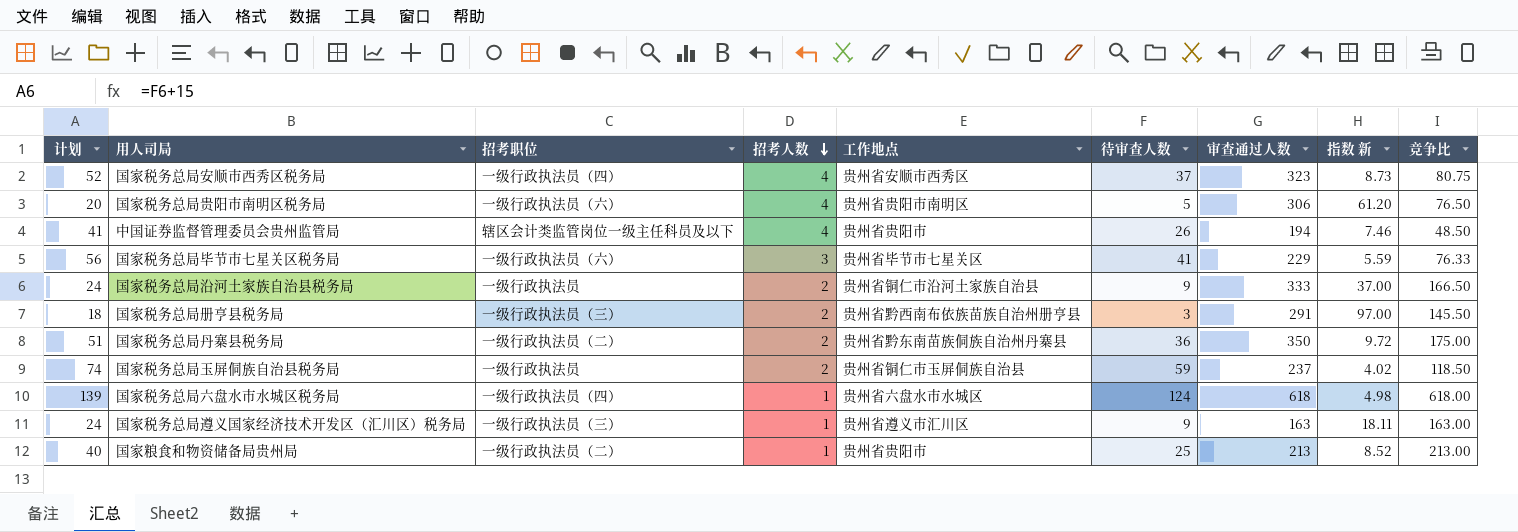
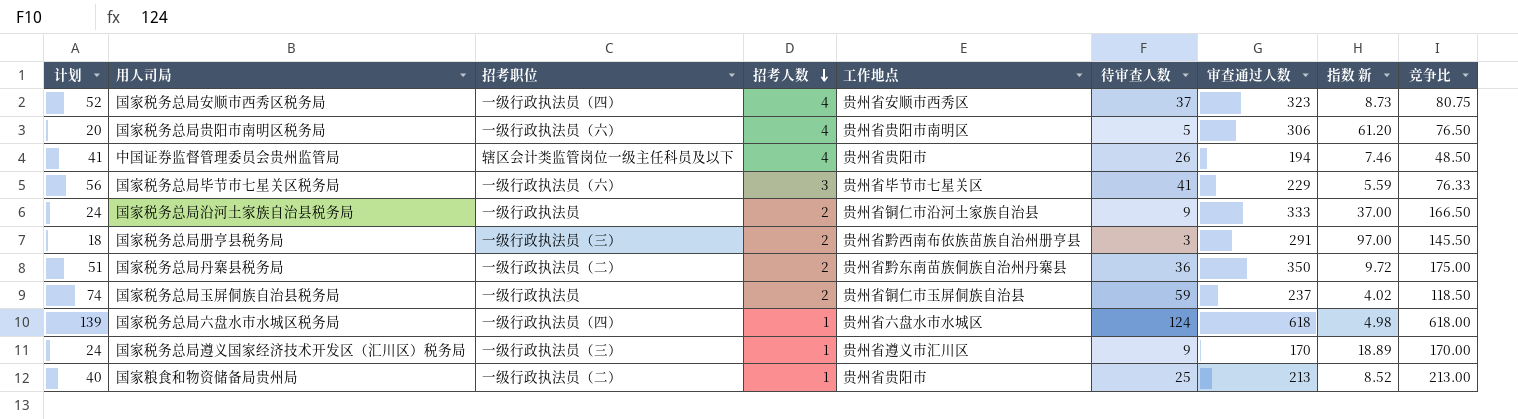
国家税务总局遵义国家经济技术开发区（汇川区）税务局 | 审查通过人数: 163 -> 170
国家税务总局遵义国家经济技术开发区（汇川区）税务局 | 指数 新: 18.11 -> 18.89
国家税务总局遵义国家经济技术开发区（汇川区）税务局 | 竞争比: 163.00 -> 170.00

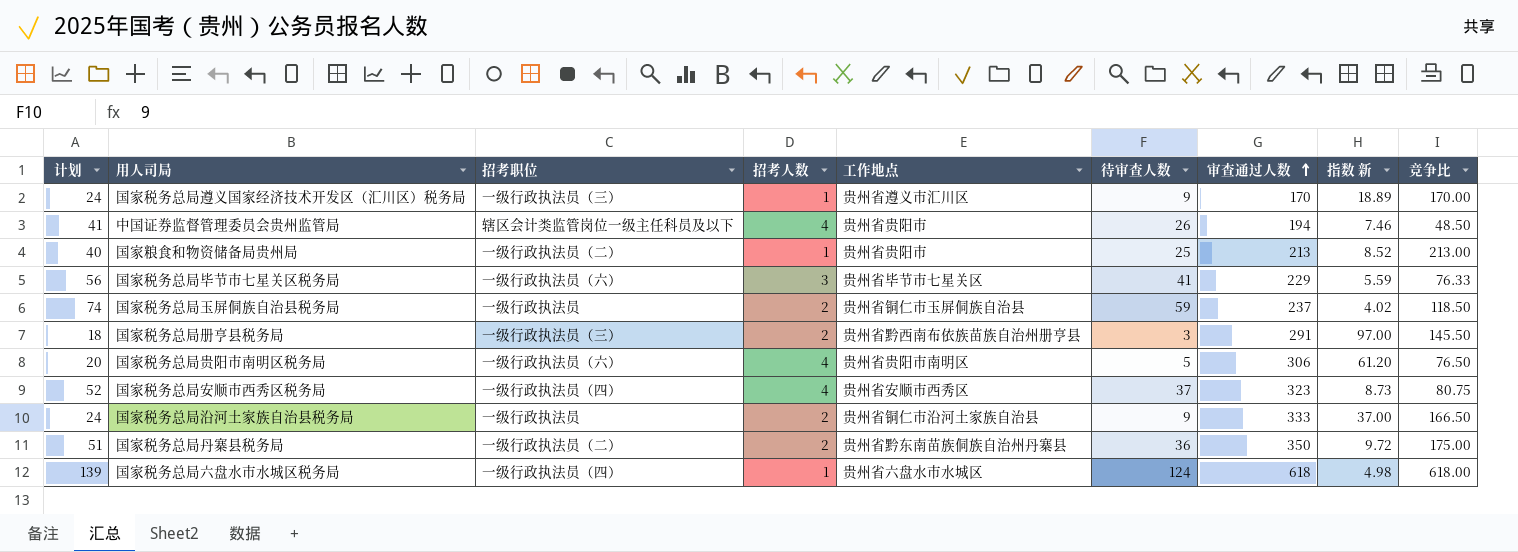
row order: 招考人数 descending -> 审查通过人数 ascending

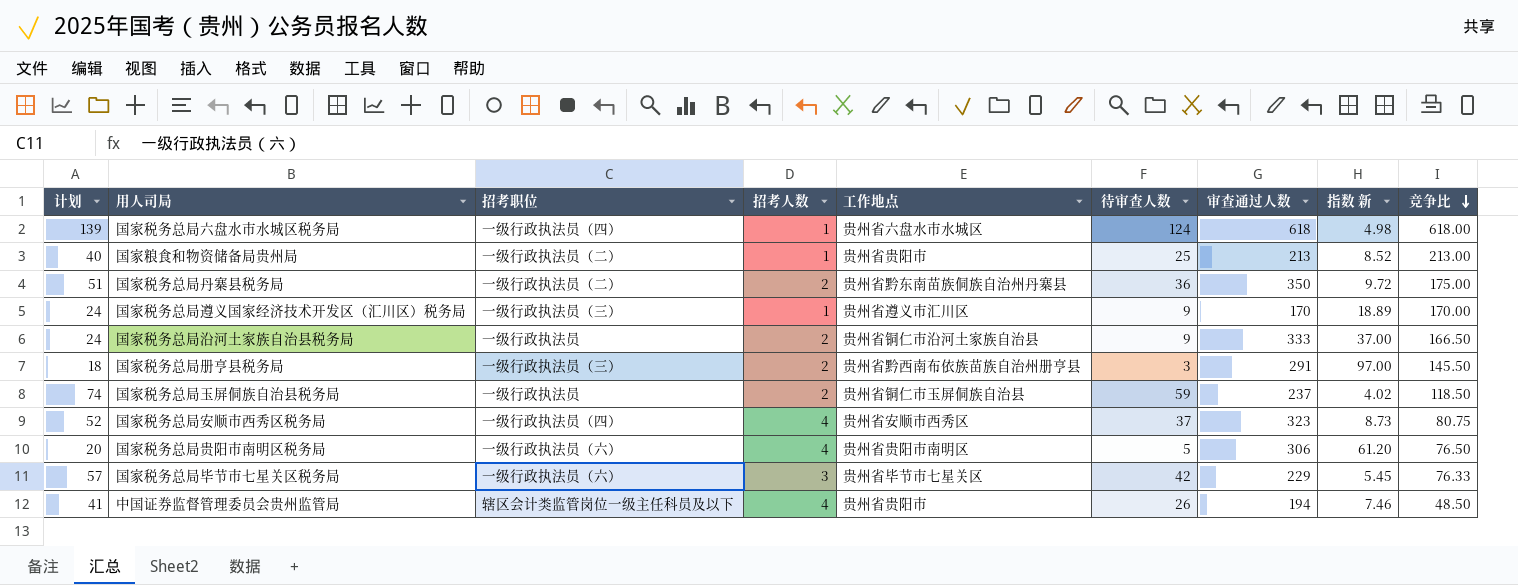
row order: 审查通过人数 ascending -> 竞争比 descending
国家税务总局毕节市七星关区税务局 | 计划: 56 -> 57
国家税务总局毕节市七星关区税务局 | 待审查人数: 41 -> 42
国家税务总局毕节市七星关区税务局 | 指数 新: 5.59 -> 5.45

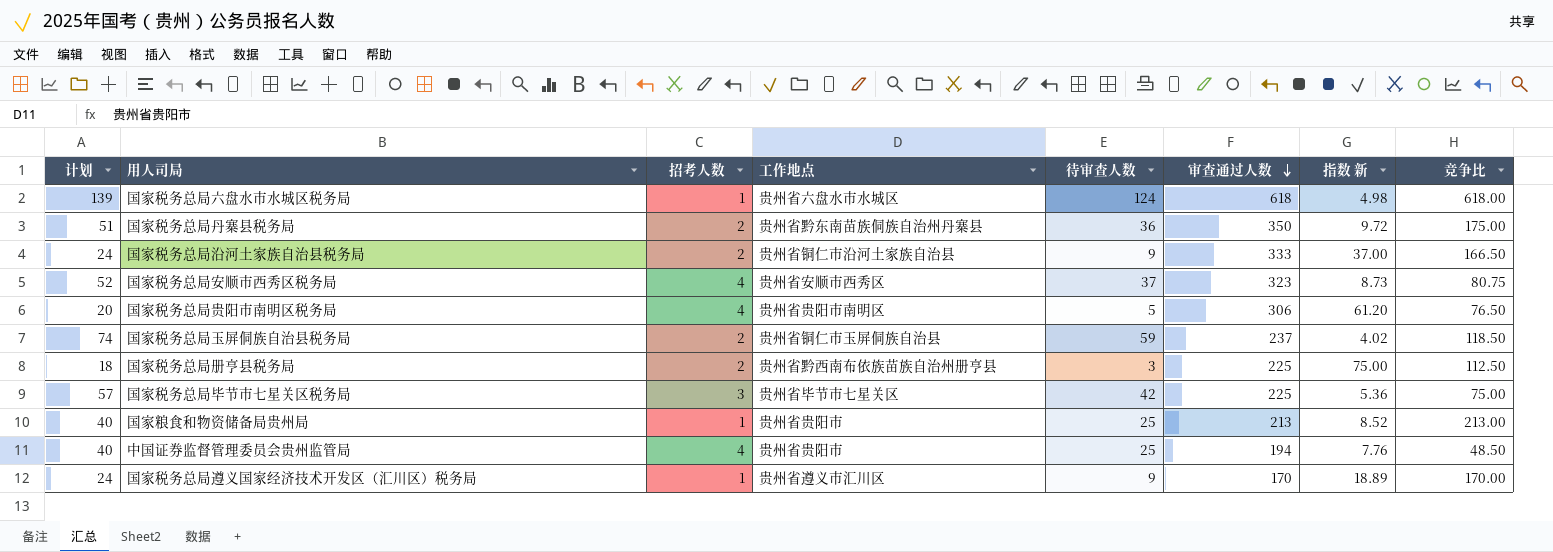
row order: 竞争比 descending -> 审查通过人数 descending
column 招考职位 | position: 3 -> none
国家税务总局册亨县税务局 | 审查通过人数: 291 -> 225
国家税务总局册亨县税务局 | 指数 新: 97.00 -> 75.00
国家税务总局册亨县税务局 | 竞争比: 145.50 -> 112.50
国家税务总局毕节市七星关区税务局 | 审查通过人数: 229 -> 225
国家税务总局毕节市七星关区税务局 | 指数 新: 5.45 -> 5.36
国家税务总局毕节市七星关区税务局 | 竞争比: 76.33 -> 75.00
中国证券监督管理委员会贵州监管局 | 计划: 41 -> 40
中国证券监督管理委员会贵州监管局 | 待审查人数: 26 -> 25
中国证券监督管理委员会贵州监管局 | 指数 新: 7.46 -> 7.76

